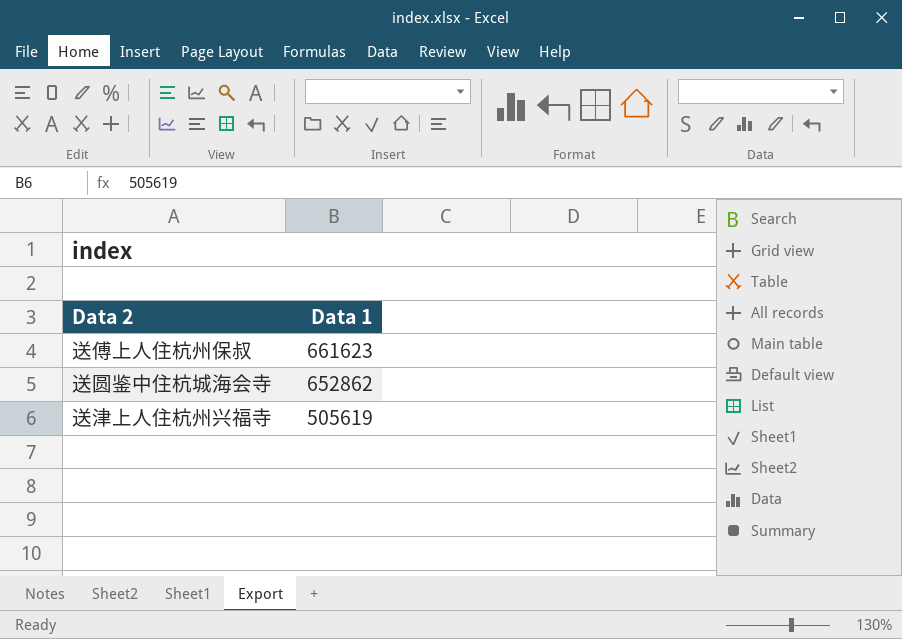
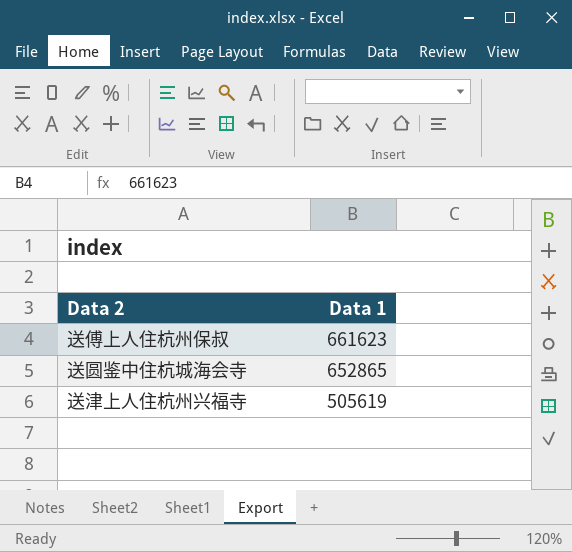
送圆鉴中住杭城海会寺 | Data 1: 652862 -> 652865

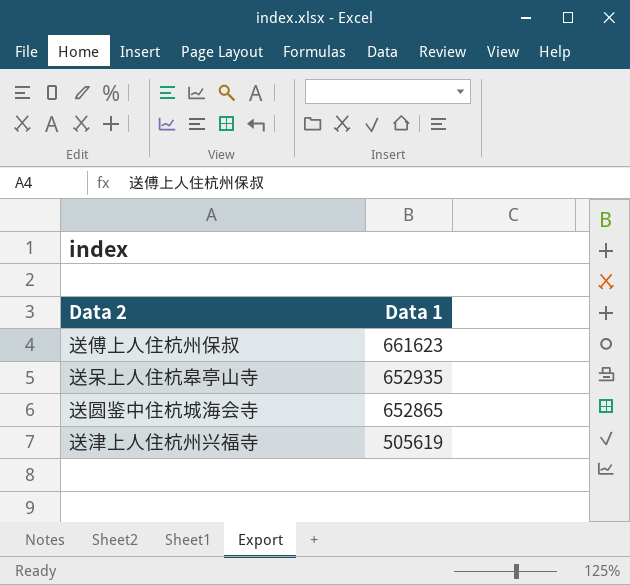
row 送呆上人住杭皋亭山寺: none -> 652935

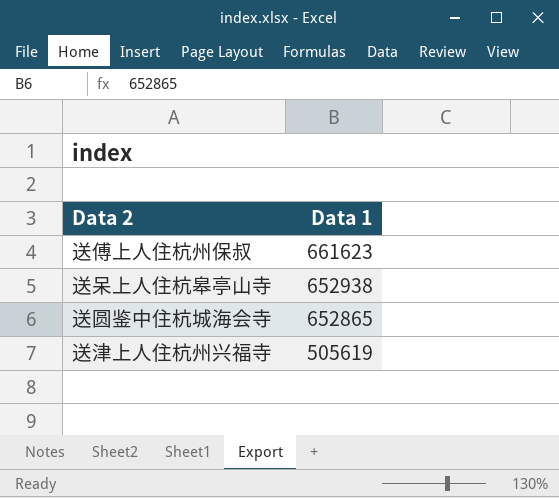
送呆上人住杭皋亭山寺 | Data 1: 652935 -> 652938

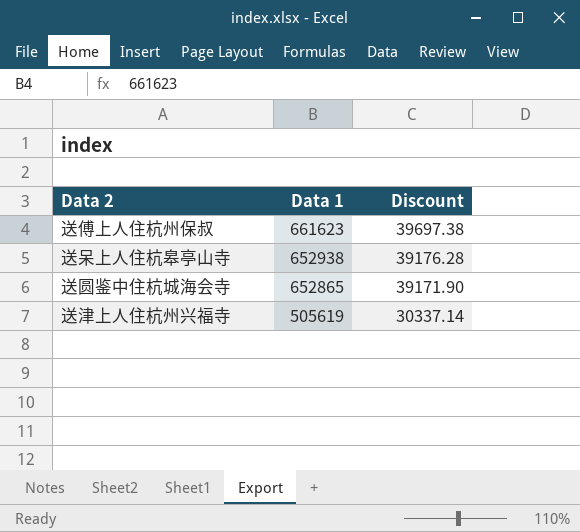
column Discount | formula: none -> [Data 1] * 0.06

